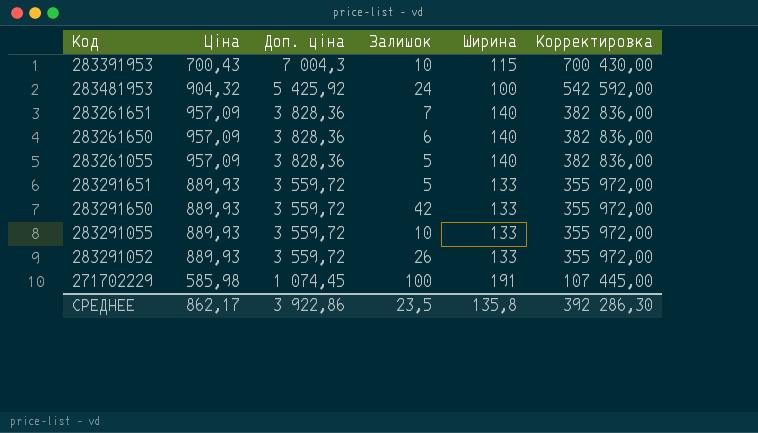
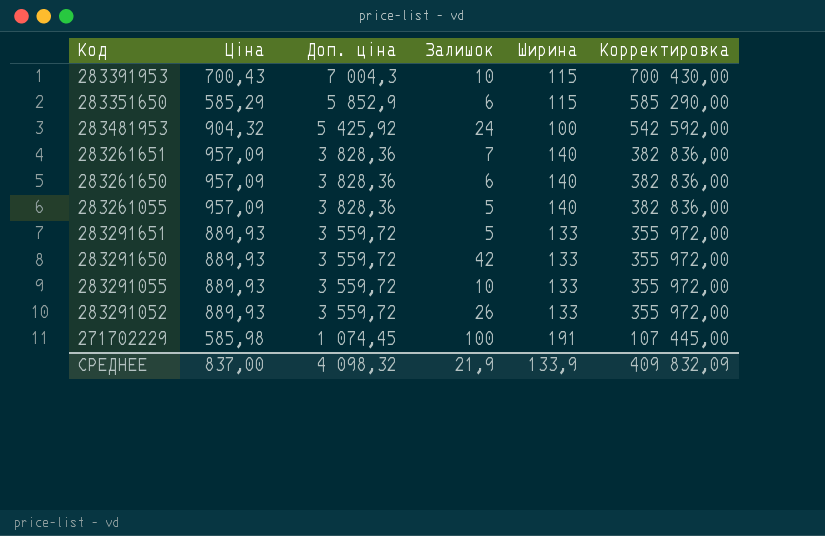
row 283351650: none -> 585,29 | 5 852,9 | 6 | 115 | 585 290,00
СРЕДНЕЕ | Ціна: 862,17 -> 837,00
СРЕДНЕЕ | Доп. ціна: 3 922,86 -> 4 098,32
СРЕДНЕЕ | Залишок: 23,5 -> 21,9
СРЕДНЕЕ | Ширина: 135,8 -> 133,9
СРЕДНЕЕ | Корректировка: 392 286,30 -> 409 832,09

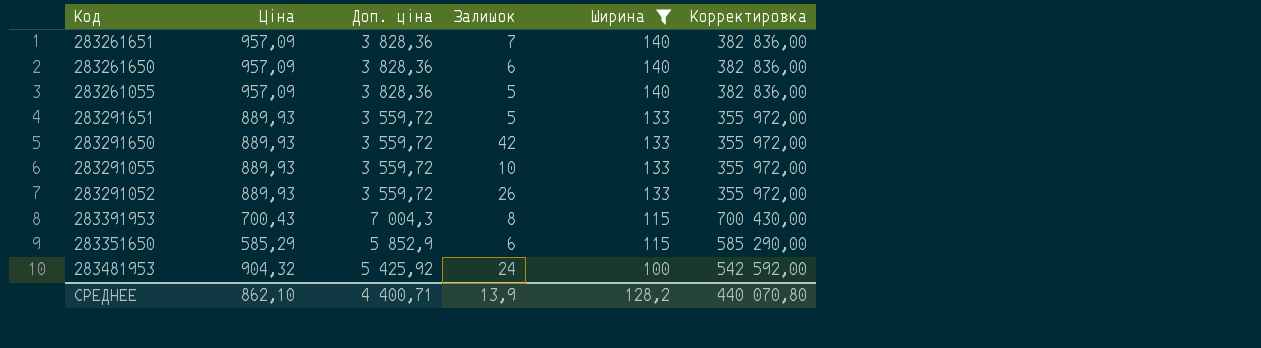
filter: none -> Ширина != 191
row order: Доп. ціна descending -> Ширина descending
283391953 | Залишок: 10 -> 8
СРЕДНЕЕ | Ціна: 837,00 -> 862,10
СРЕДНЕЕ | Доп. ціна: 4 098,32 -> 4 400,71
СРЕДНЕЕ | Залишок: 21,9 -> 13,9
СРЕДНЕЕ | Ширина: 133,9 -> 128,2
СРЕДНЕЕ | Корректировка: 409 832,09 -> 440 070,80

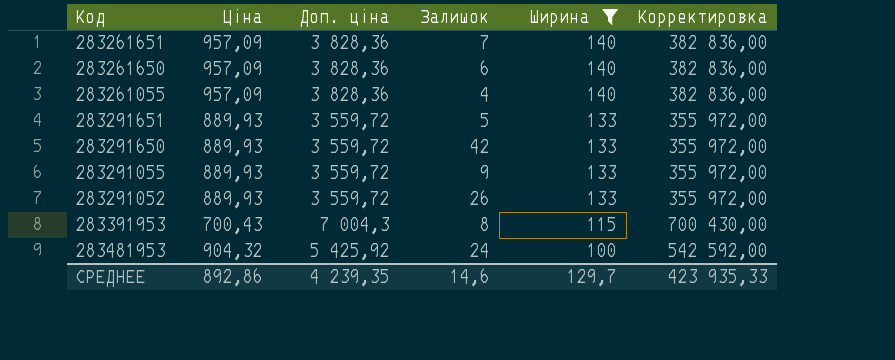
row 283351650: 585,29 | 5 852,9 | 6 | 115 | 585 290,00 -> none
283261055 | Залишок: 5 -> 4
283291055 | Залишок: 10 -> 9
СРЕДНЕЕ | Ціна: 862,10 -> 892,86
СРЕДНЕЕ | Доп. ціна: 4 400,71 -> 4 239,35
СРЕДНЕЕ | Залишок: 13,9 -> 14,6
СРЕДНЕЕ | Ширина: 128,2 -> 129,7
СРЕДНЕЕ | Корректировка: 440 070,80 -> 423 935,33

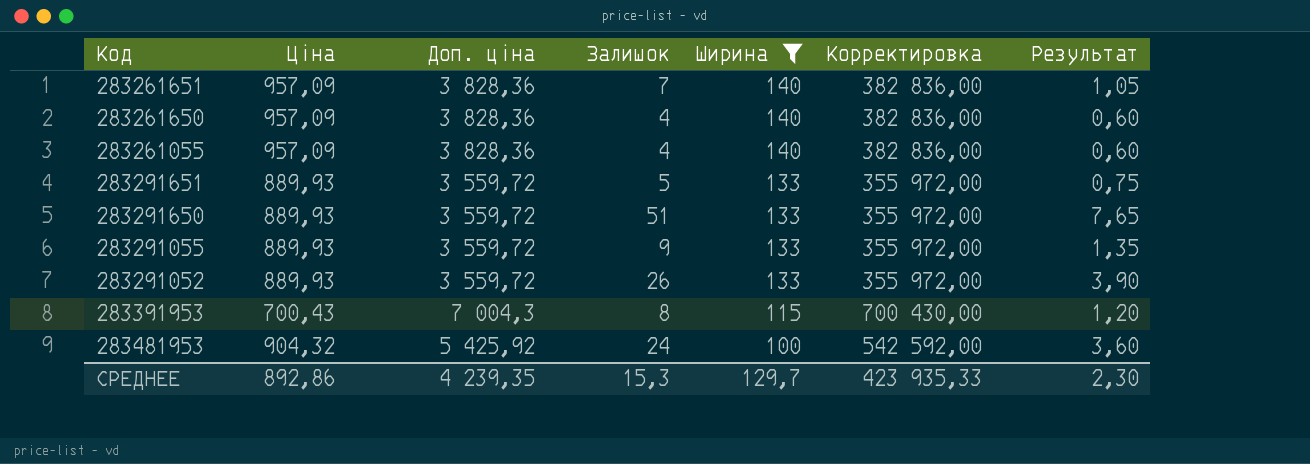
column Результат | formula: none -> [Залишок] * 0,15
283261650 | Залишок: 6 -> 4
283291650 | Залишок: 42 -> 51
СРЕДНЕЕ | Залишок: 14,6 -> 15,3

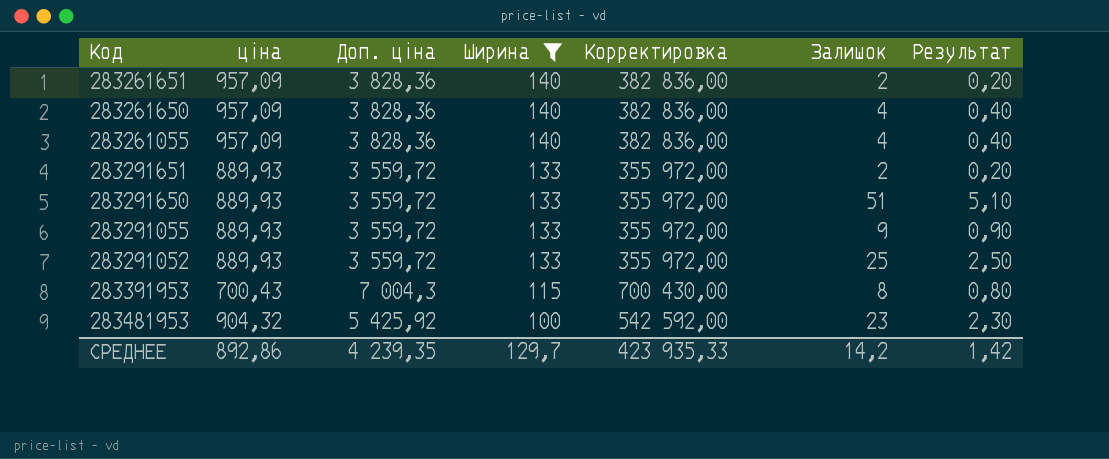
column name: Ціна -> ціна
column Залишок | position: 4 -> 6
column Результат | formula: [Залишок] * 0,15 -> [Залишок] * 0,1
283261651 | Залишок: 7 -> 2
283291651 | Залишок: 5 -> 2
283291052 | Залишок: 26 -> 25
283481953 | Залишок: 24 -> 23
СРЕДНЕЕ | Залишок: 15,3 -> 14,2
СРЕДНЕЕ | Результат: 2,30 -> 1,42

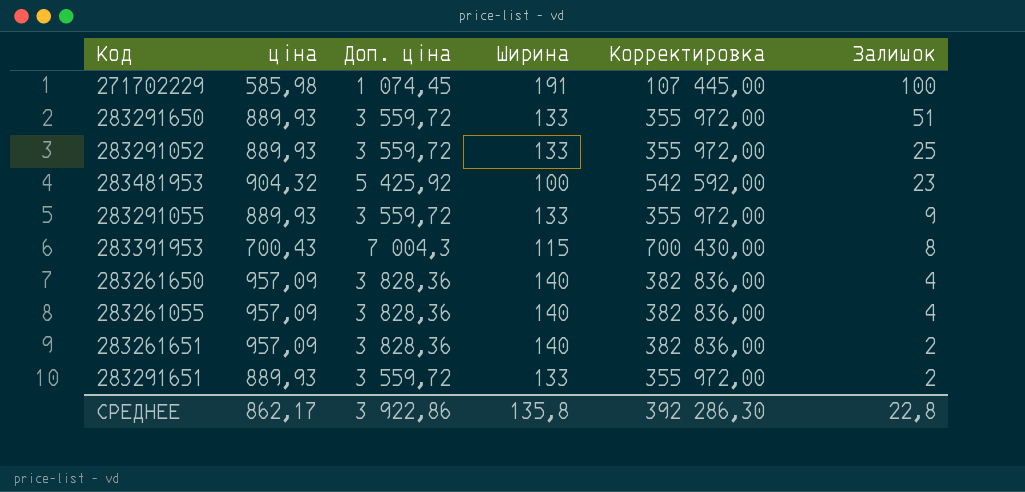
filter: Ширина != 191 -> none
row order: Ширина descending -> Залишок descending
column Результат | formula: [Залишок] * 0,1 -> none
СРЕДНЕЕ | ціна: 892,86 -> 862,17
СРЕДНЕЕ | Доп. ціна: 4 239,35 -> 3 922,86
СРЕДНЕЕ | Ширина: 129,7 -> 135,8
СРЕДНЕЕ | Корректировка: 423 935,33 -> 392 286,30
СРЕДНЕЕ | Залишок: 14,2 -> 22,8

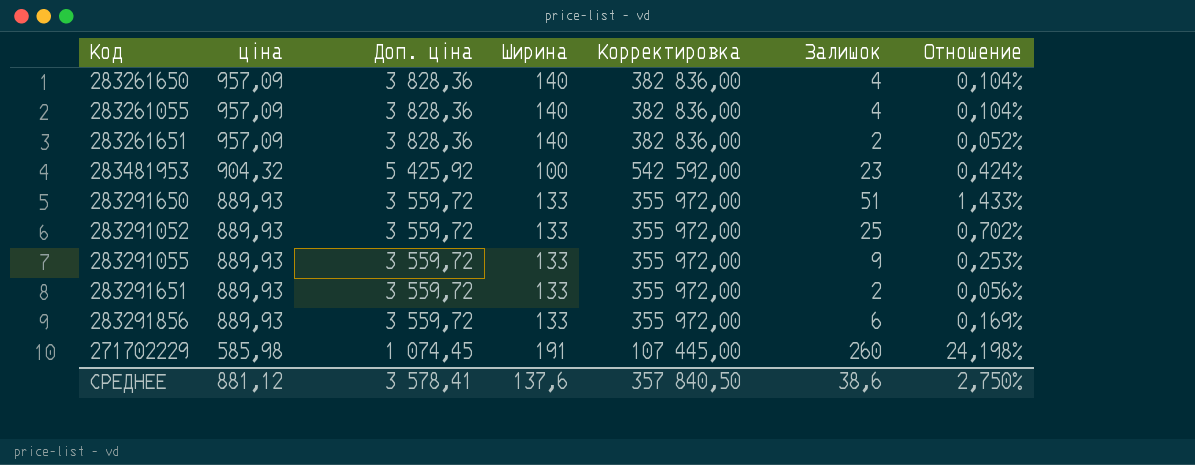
row order: Залишок descending -> ціна descending
column Отношение | formula: none -> [Залишок] / [Доп. ціна]
row 283391953: 700,43 | 7 004,3 | 115 | 700 430,00 | 8 -> none
row 283291856: none -> 889,93 | 3 559,72 | 133 | 355 972,00 | 6 | 0,169%
271702229 | Залишок: 100 -> 260
СРЕДНЕЕ | ціна: 862,17 -> 881,12
СРЕДНЕЕ | Доп. ціна: 3 922,86 -> 3 578,41
СРЕДНЕЕ | Ширина: 135,8 -> 137,6
СРЕДНЕЕ | Корректировка: 392 286,30 -> 357 840,50
СРЕДНЕЕ | Залишок: 22,8 -> 38,6

